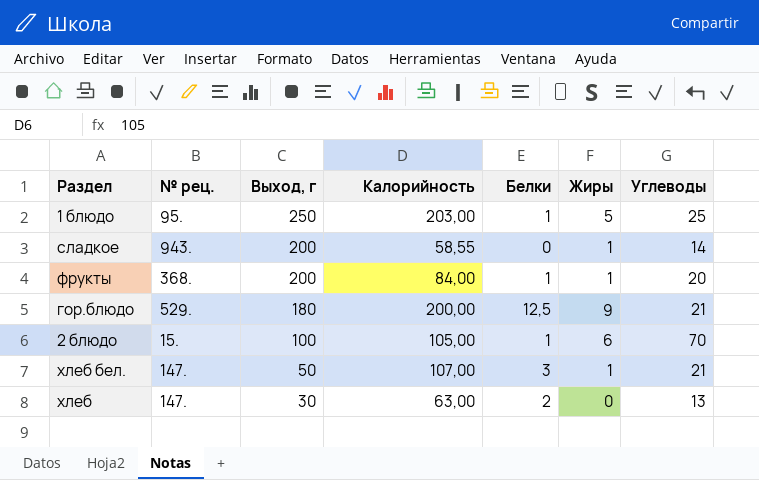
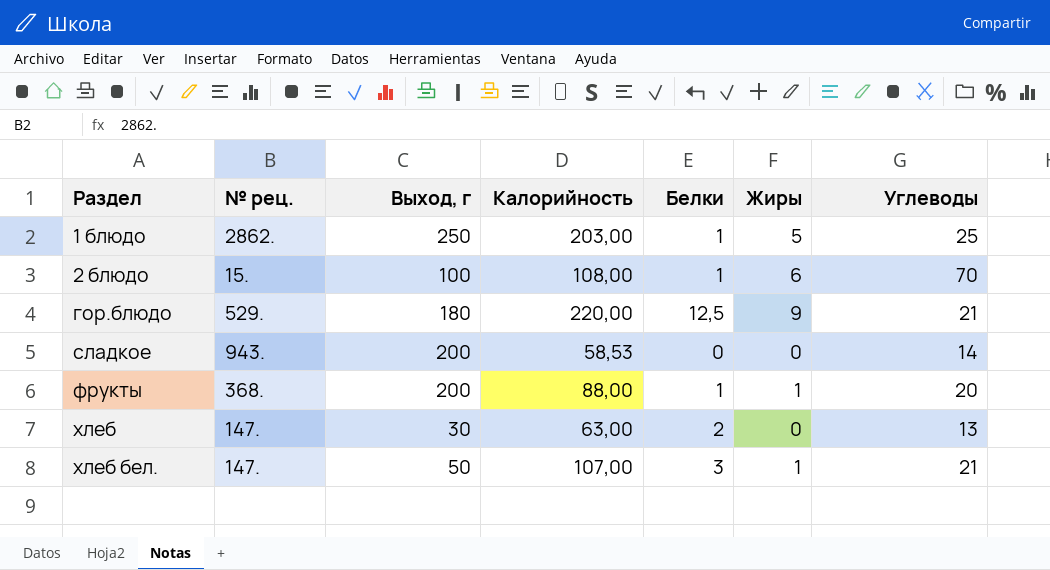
row order: Выход, г descending -> Раздел ascending
1 блюдо | № рец.: 95. -> 2862.
2 блюдо | Калорийность: 105,00 -> 108,00
гор.блюдо | Калорийность: 200,00 -> 220,00
сладкое | Калорийность: 58,55 -> 58,53
сладкое | Жиры: 1 -> 0
фрукты | Калорийность: 84,00 -> 88,00

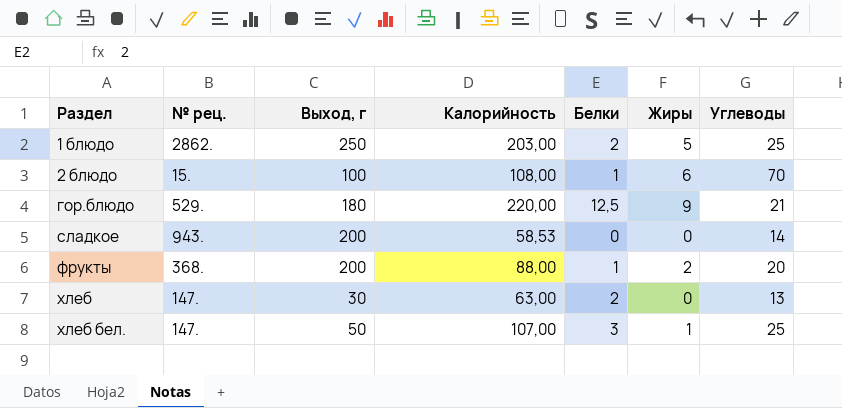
1 блюдо | Белки: 1 -> 2
фрукты | Жиры: 1 -> 2
хлеб бел. | Углеводы: 21 -> 25

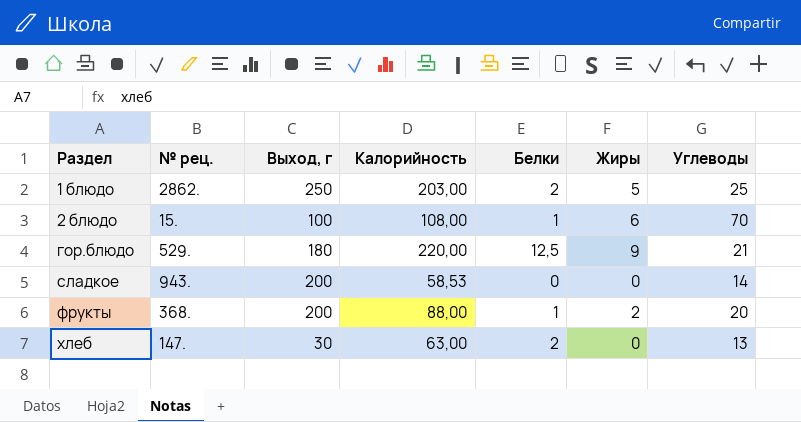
row хлеб бел.: 147. | 50 | 107,00 | 3 | 1 | 25 -> none

